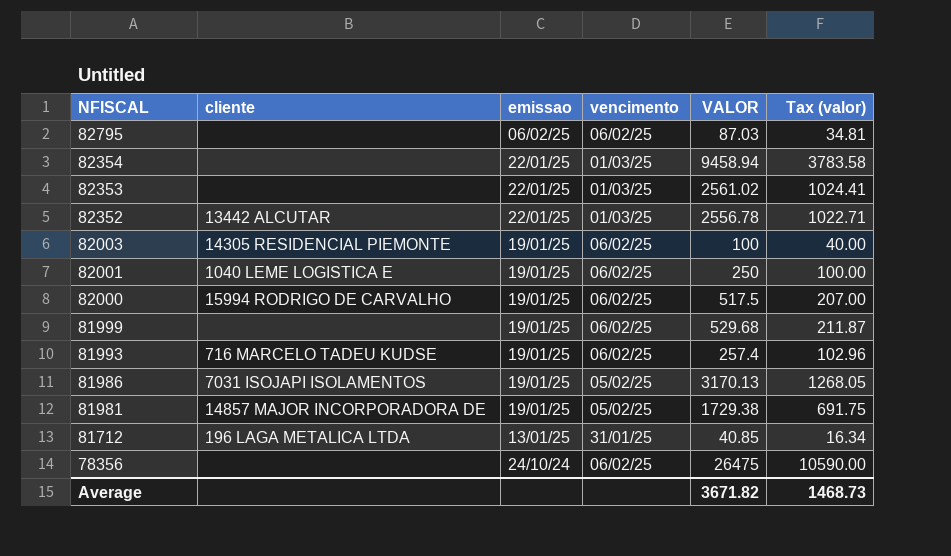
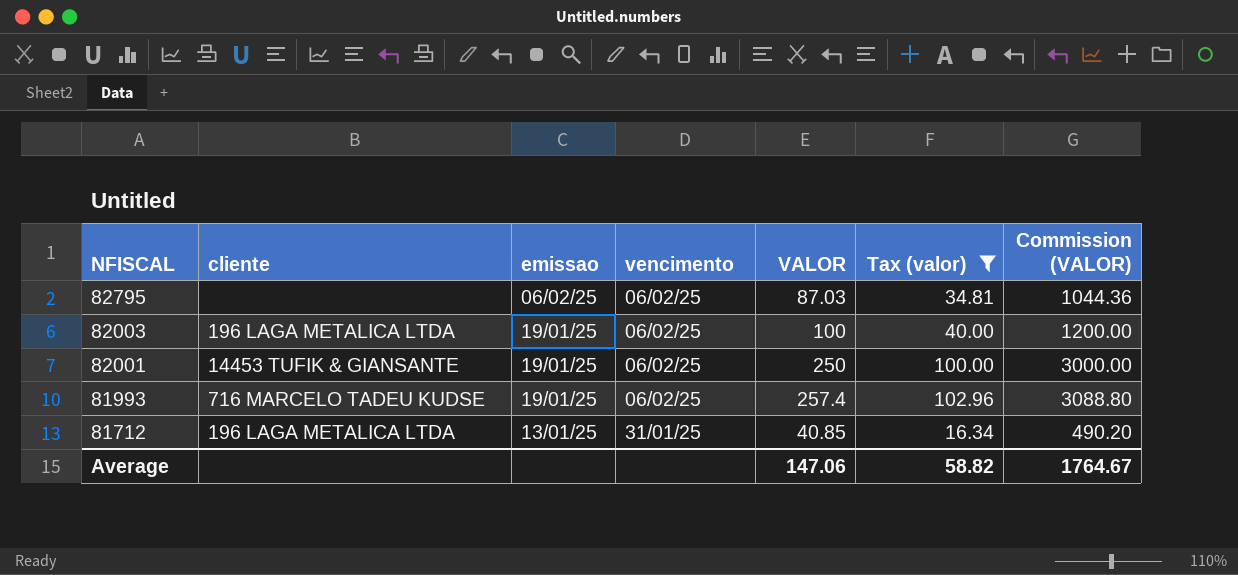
filter: none -> Tax (valor) <= 102.96
column Commission (VALOR) | formula: none -> [VALOR] * 12
82003 | cliente: 14305 RESIDENCIAL PIEMONTE -> 196 LAGA METALICA LTDA
82001 | cliente: 1040 LEME LOGISTICA E -> 14453 TUFIK & GIANSANTE
Average | VALOR: 3671.82 -> 147.06
Average | Tax (valor): 1468.73 -> 58.82

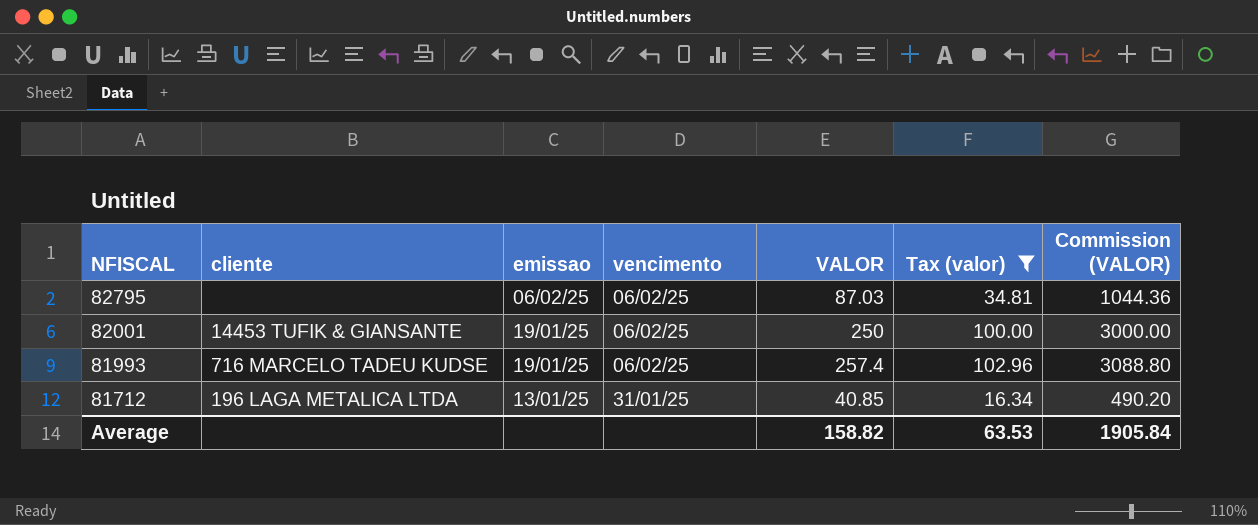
row 82003: 196 LAGA METALICA LTDA | 19/01/25 | 06/02/25 | 100 | 40.00 | 1200.00 -> none
Average | VALOR: 147.06 -> 158.82
Average | Tax (valor): 58.82 -> 63.53
Average | Commission (VALOR): 1764.67 -> 1905.84

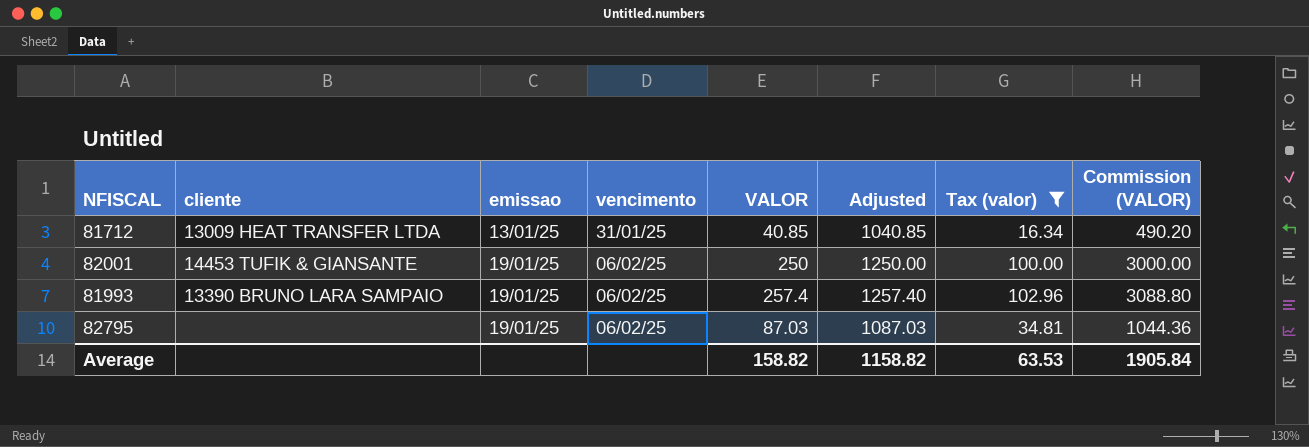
row order: NFISCAL descending -> emissao ascending
column Adjusted | formula: none -> [VALOR] + 1000
81712 | cliente: 196 LAGA METALICA LTDA -> 13009 HEAT TRANSFER LTDA
81993 | cliente: 716 MARCELO TADEU KUDSE -> 13390 BRUNO LARA SAMPAIO
82795 | emissao: 06/02/25 -> 19/01/25

